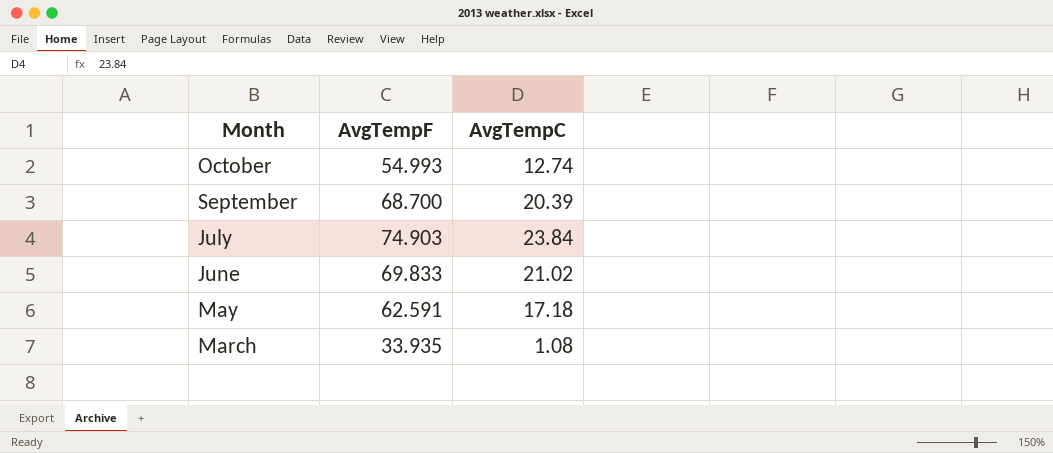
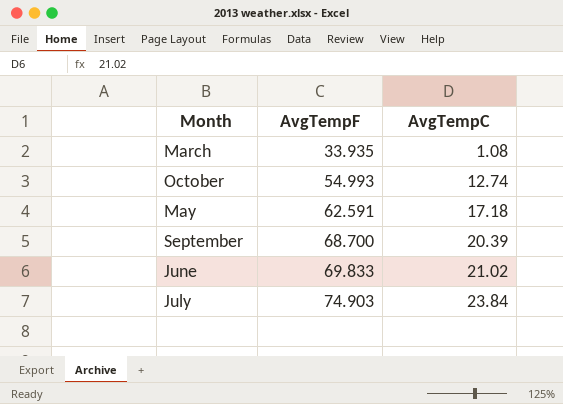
row order: Month descending -> AvgTempF ascending

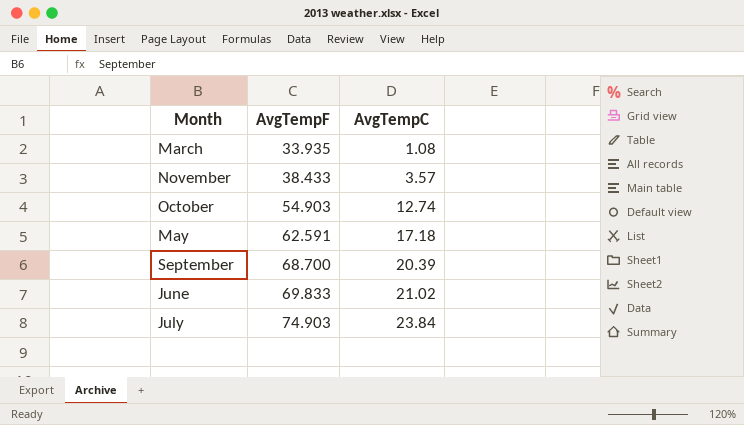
row November: none -> 38.433 | 3.57
October | AvgTempF: 54.993 -> 54.903

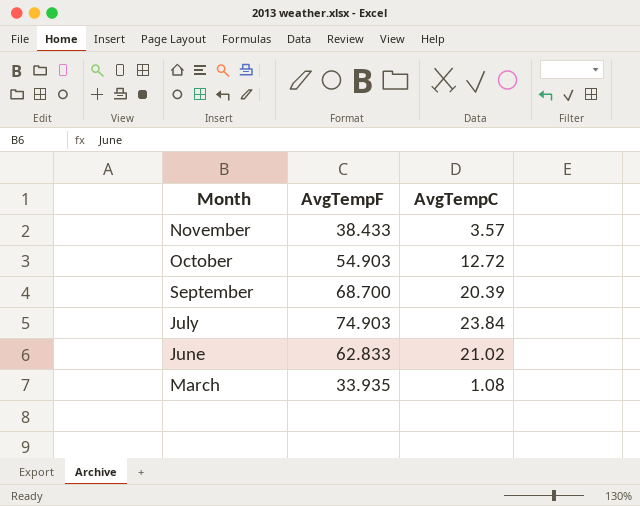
row order: AvgTempF ascending -> Month descending
row May: 62.591 | 17.18 -> none
October | AvgTempC: 12.74 -> 12.72
June | AvgTempF: 69.833 -> 62.833

